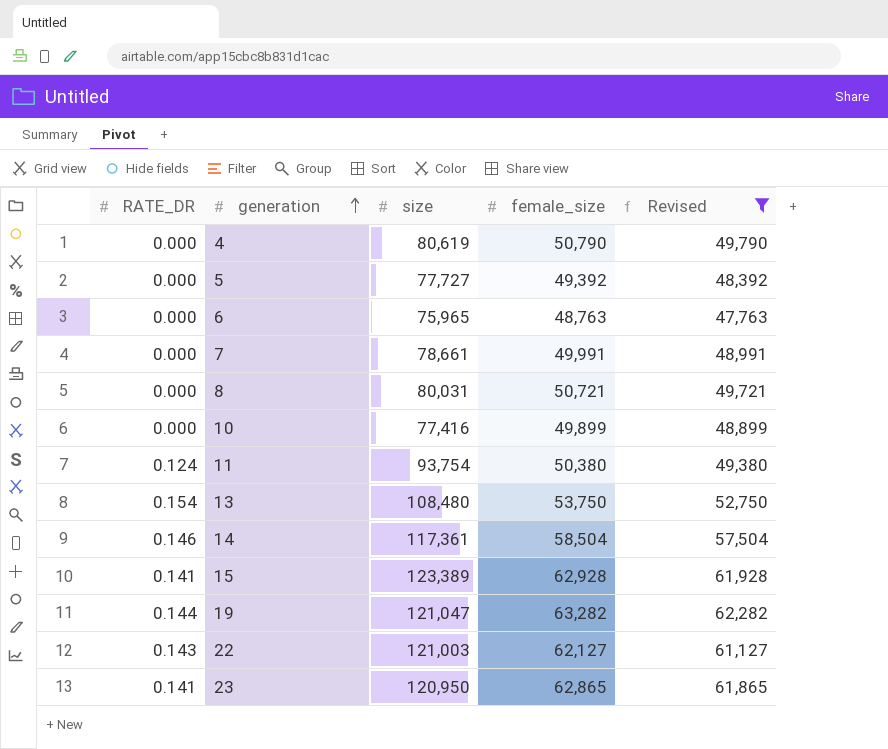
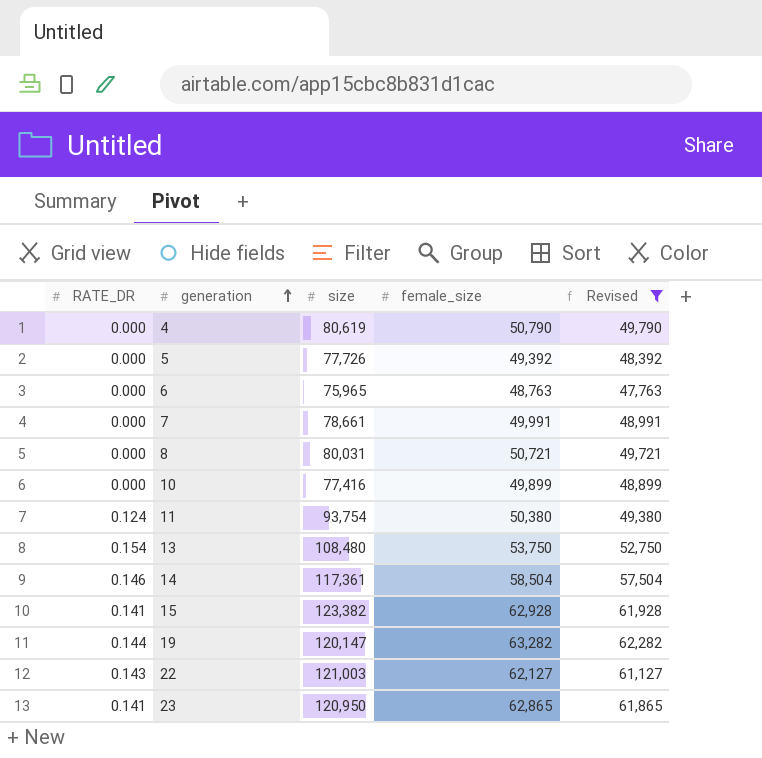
5 | size: 77,727 -> 77,726
15 | size: 123,389 -> 123,382
19 | size: 121,047 -> 120,147

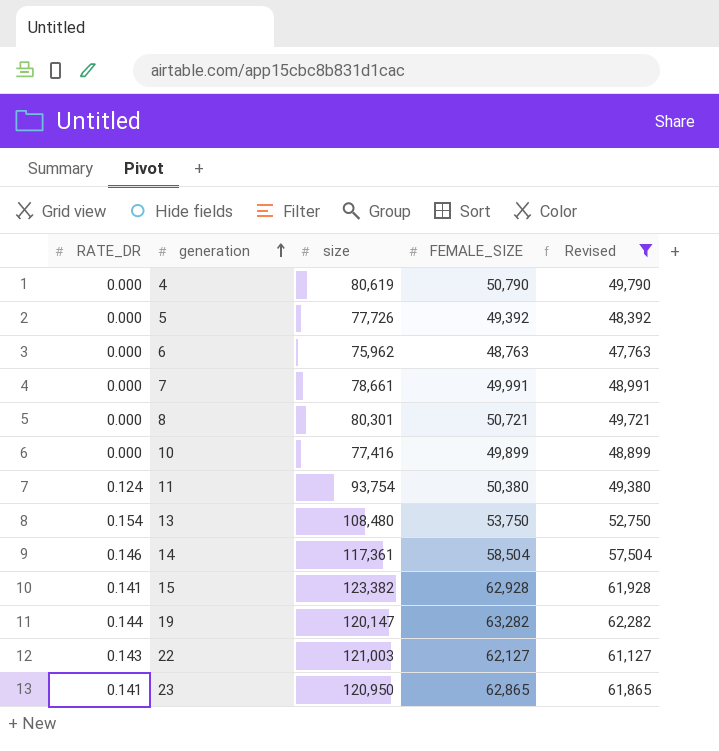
column name: female_size -> FEMALE_SIZE
6 | size: 75,965 -> 75,962
8 | size: 80,031 -> 80,301

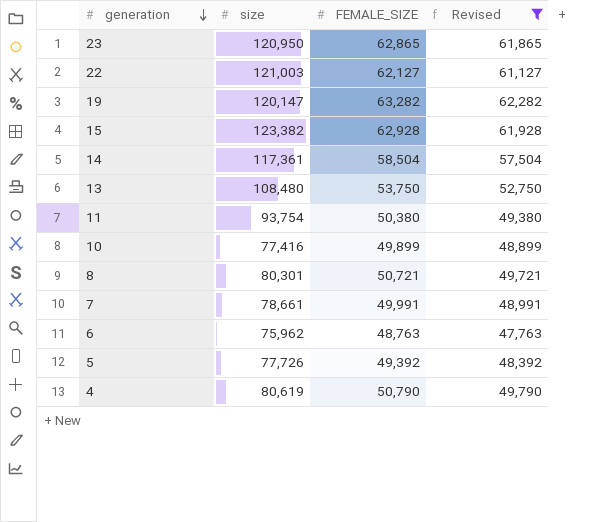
row order: generation ascending -> generation descending
column RATE_DR | position: 1 -> none

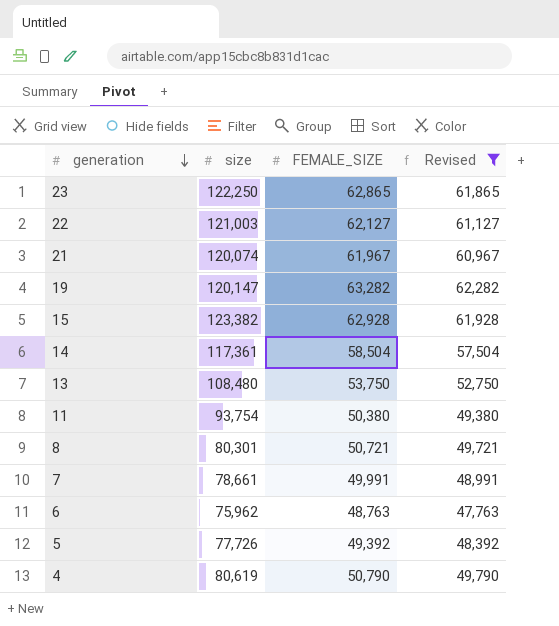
row 10: 77,416 | 49,899 | 48,899 -> none
23 | size: 120,950 -> 122,250
row 21: none -> 120,074 | 61,967 | 60,967

